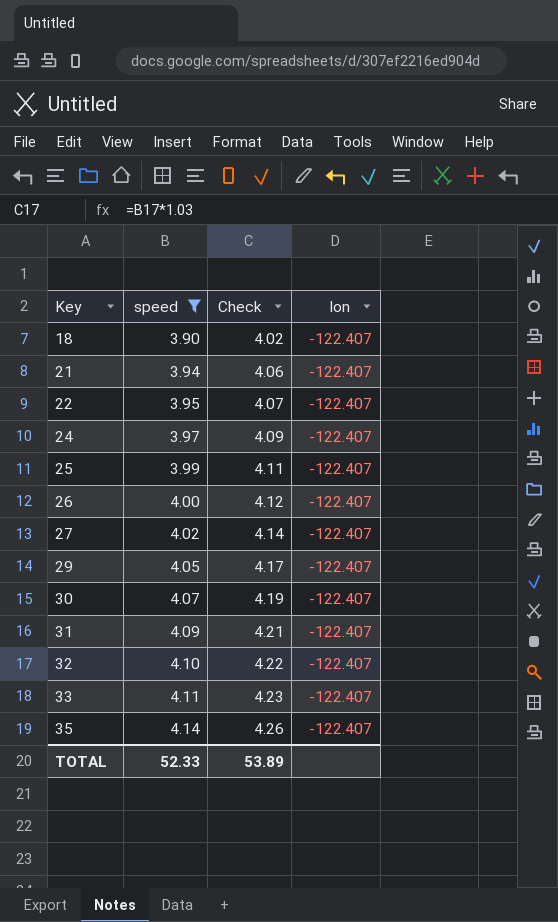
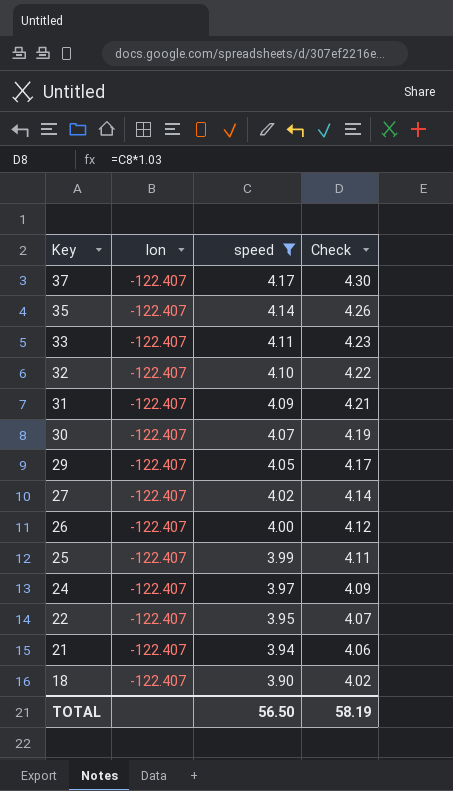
row order: Key ascending -> Key descending
column lon | position: 4 -> 2
row 37: none -> -122.407 | 4.17 | 4.30
TOTAL | speed: 52.33 -> 56.50
TOTAL | Check: 53.89 -> 58.19

